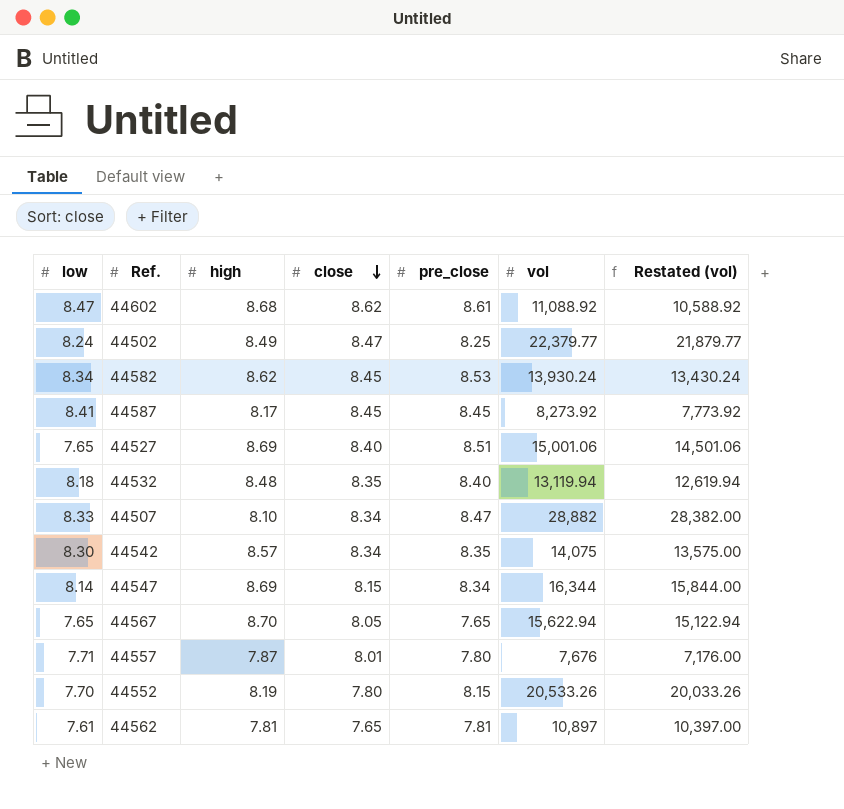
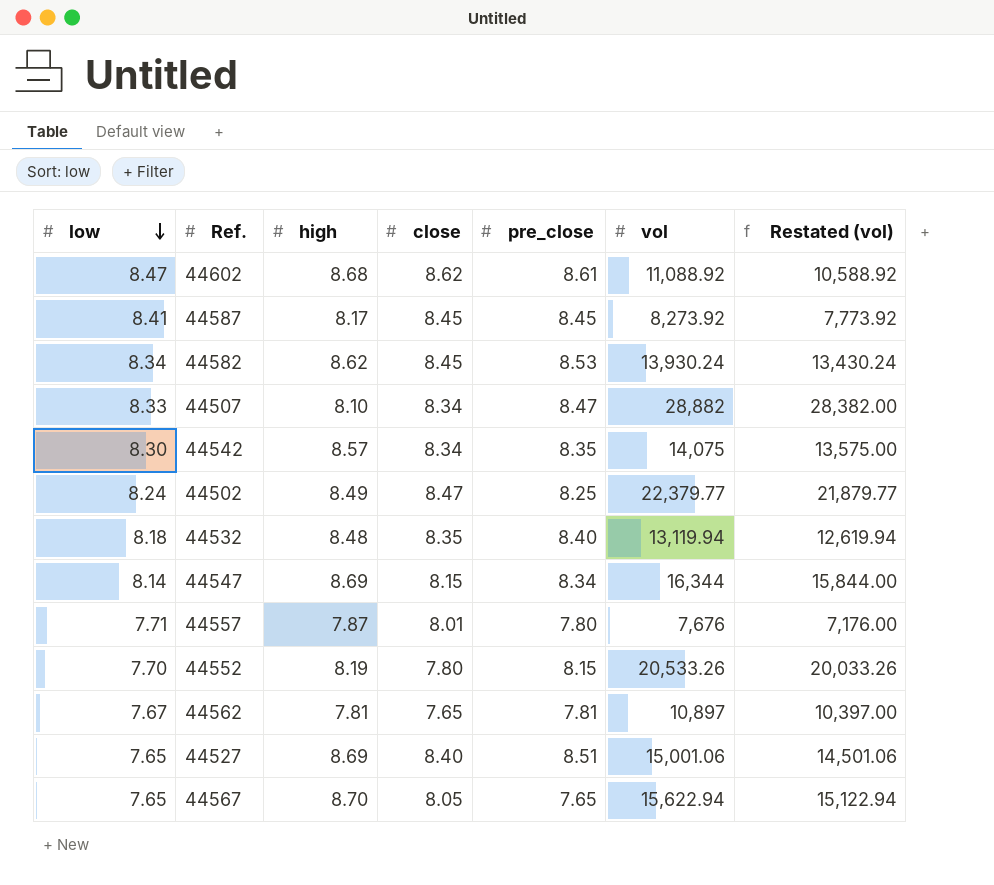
row order: close descending -> low descending
44562 | low: 7.61 -> 7.67

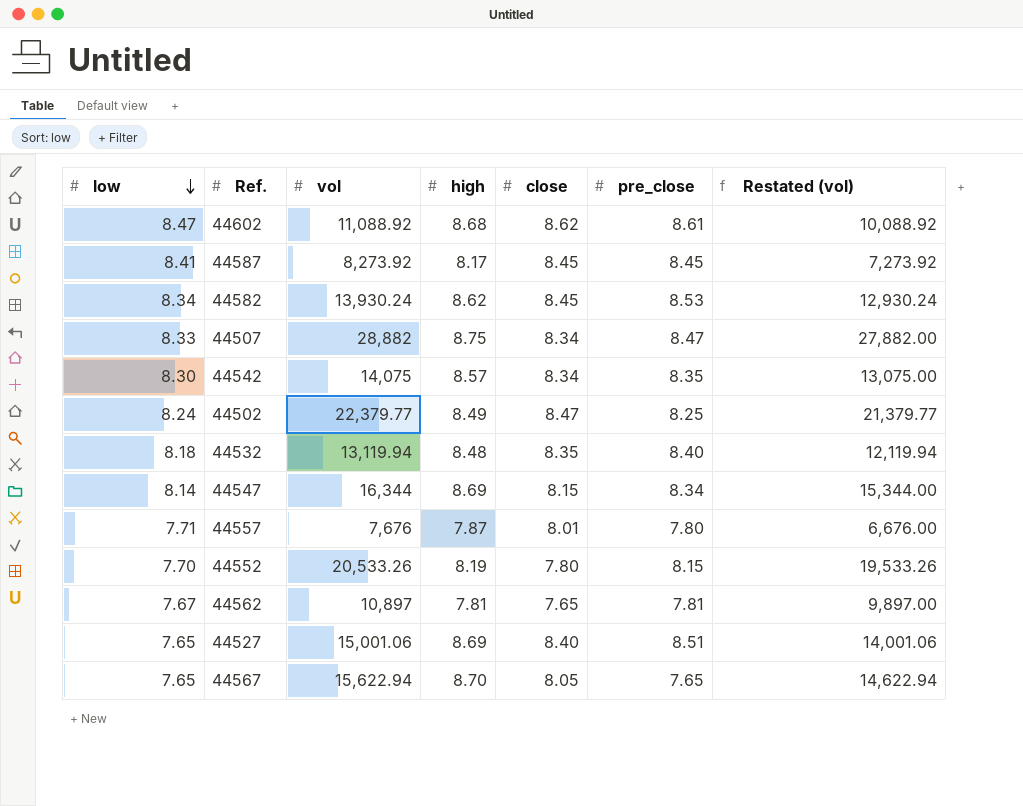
column vol | position: 6 -> 3
column Restated (vol) | formula: [vol] - 500 -> [vol] - 1000
44507 | high: 8.10 -> 8.75

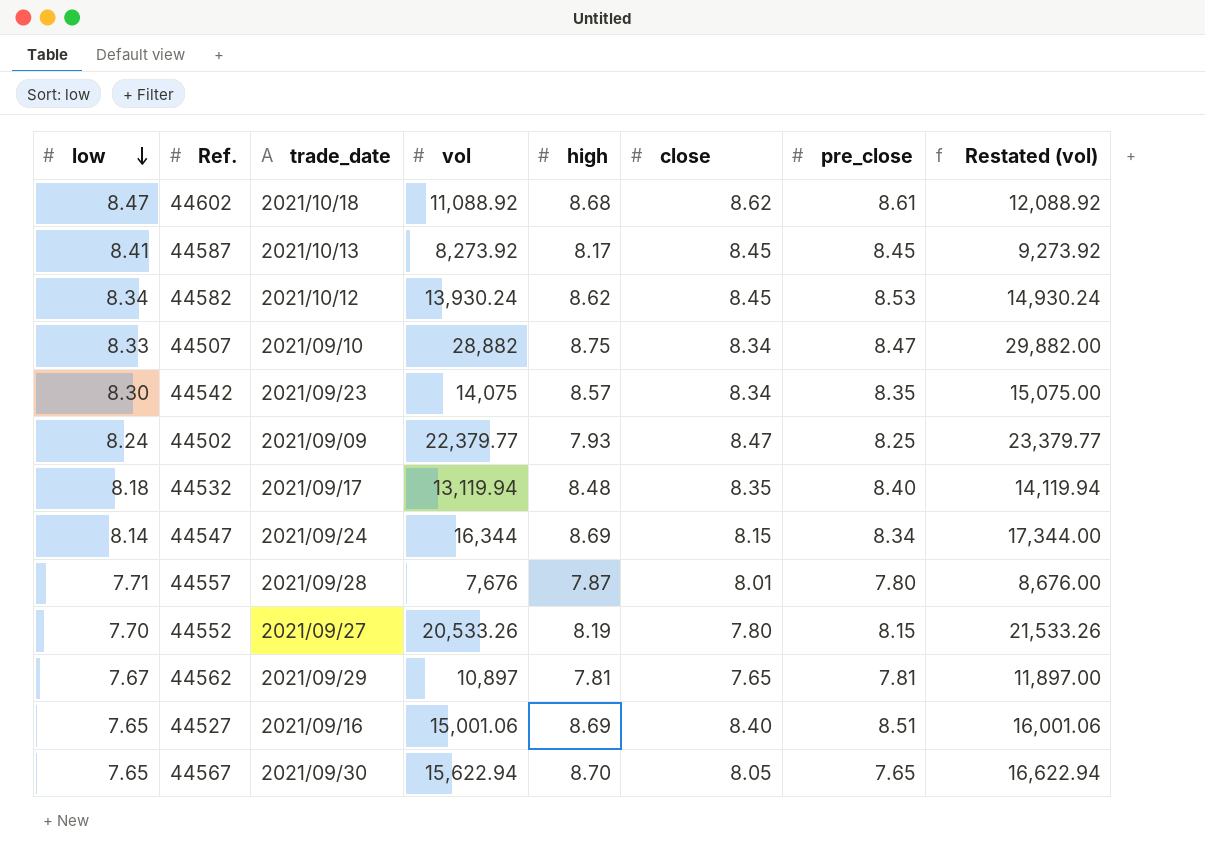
column trade_date | position: none -> 3
column Restated (vol) | formula: [vol] - 1000 -> [vol] + 1000
44502 | high: 8.49 -> 7.93

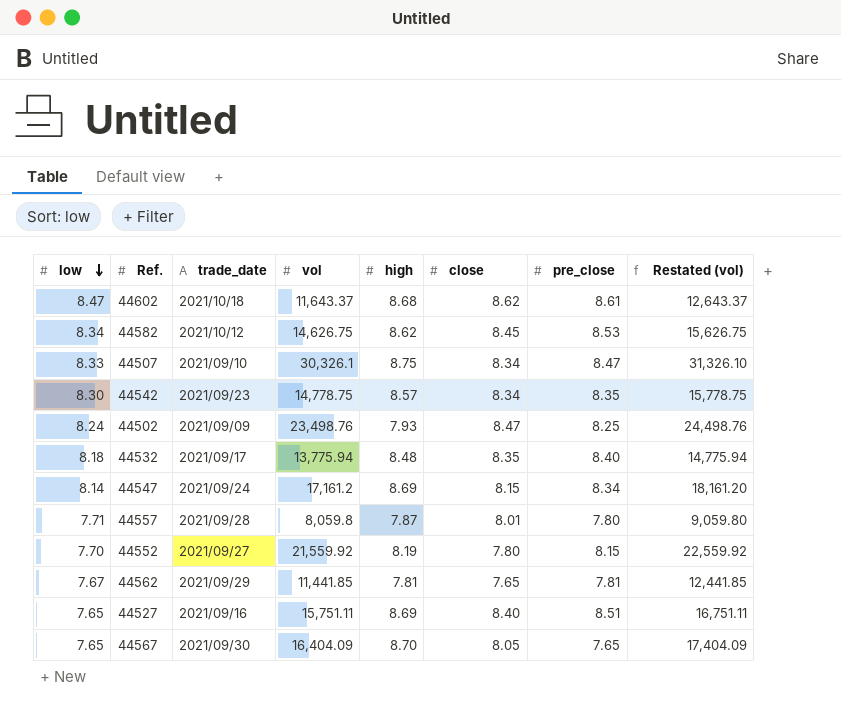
row 44587: 8.41 | 2021/10/13 | 8,273.92 | 8.17 | 8.45 | 8.45 | 9,273.92 -> none
44602 | vol: 11,088.92 -> 11,643.37
44602 | Restated (vol): 12,088.92 -> 12,643.37
44582 | vol: 13,930.24 -> 14,626.75
44582 | Restated (vol): 14,930.24 -> 15,626.75
44507 | vol: 28,882 -> 30,326.1
44507 | Restated (vol): 29,882.00 -> 31,326.10
44542 | vol: 14,075 -> 14,778.75
44542 | Restated (vol): 15,075.00 -> 15,778.75
44502 | vol: 22,379.77 -> 23,498.76
44502 | Restated (vol): 23,379.77 -> 24,498.76
44532 | vol: 13,119.94 -> 13,775.94
44532 | Restated (vol): 14,119.94 -> 14,775.94
44547 | vol: 16,344 -> 17,161.2
44547 | Restated (vol): 17,344.00 -> 18,161.20
44557 | vol: 7,676 -> 8,059.8
44557 | Restated (vol): 8,676.00 -> 9,059.80
44552 | vol: 20,533.26 -> 21,559.92
44552 | Restated (vol): 21,533.26 -> 22,559.92
44562 | vol: 10,897 -> 11,441.85
44562 | Restated (vol): 11,897.00 -> 12,441.85
44527 | vol: 15,001.06 -> 15,751.11
44527 | Restated (vol): 16,001.06 -> 16,751.11
44567 | vol: 15,622.94 -> 16,404.09
44567 | Restated (vol): 16,622.94 -> 17,404.09

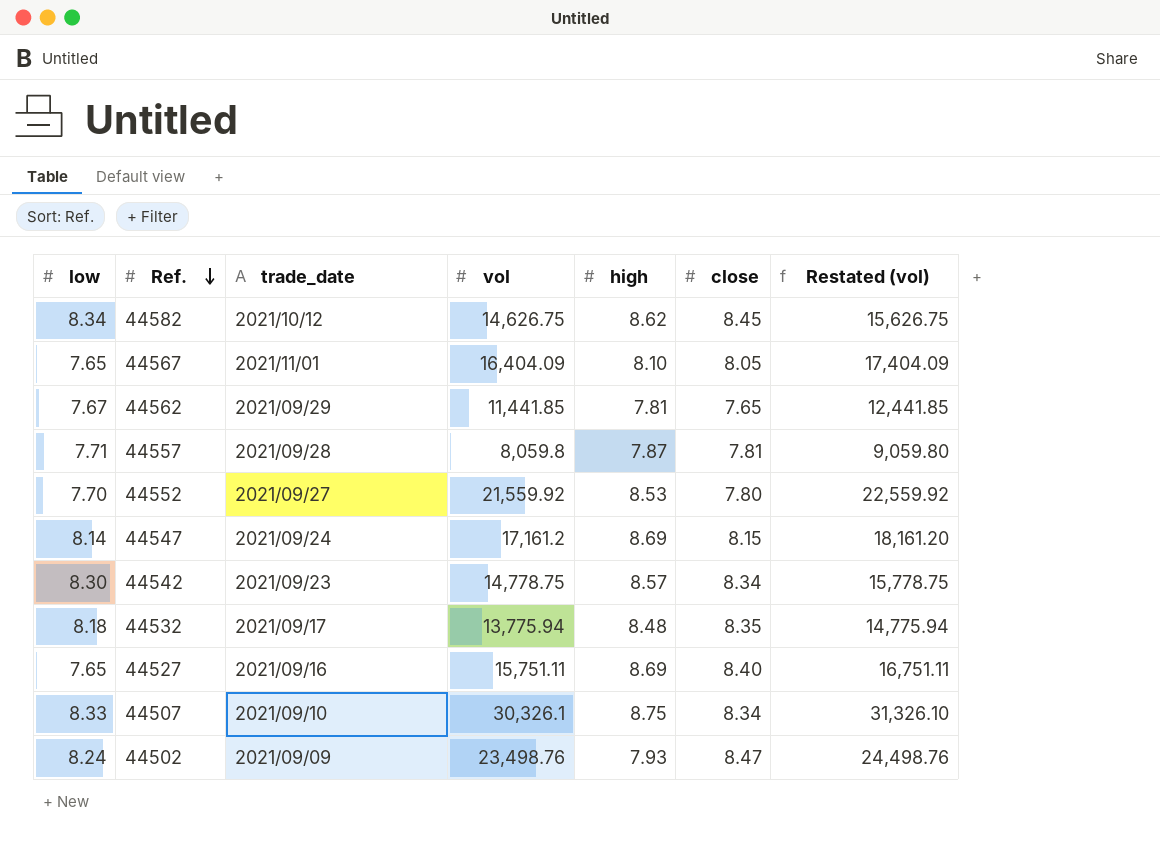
row order: low descending -> Ref. descending
column pre_close | position: 7 -> none
row 44602: 8.47 | 2021/10/18 | 11,643.37 | 8.68 | 8.62 | 8.61 | 12,643.37 -> none
44567 | trade_date: 2021/09/30 -> 2021/11/01
44567 | high: 8.70 -> 8.10
44557 | close: 8.01 -> 7.81
44552 | high: 8.19 -> 8.53

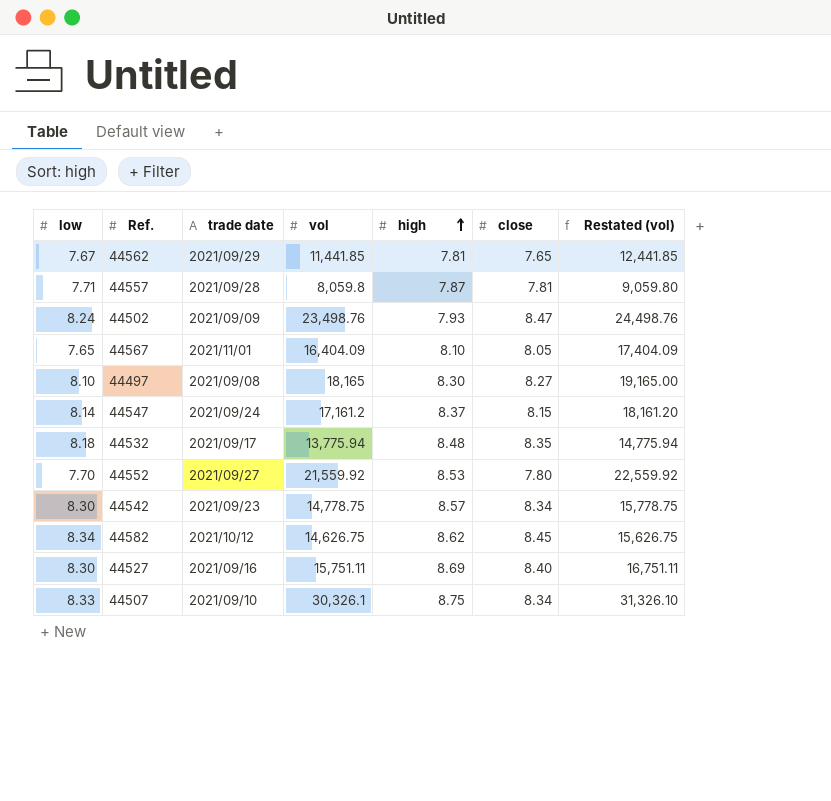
row order: Ref. descending -> high ascending
column name: trade_date -> trade date
row 44497: none -> 8.10 | 2021/09/08 | 18,165 | 8.30 | 8.27 | 19,165.00
44547 | high: 8.69 -> 8.37
44527 | low: 7.65 -> 8.30

